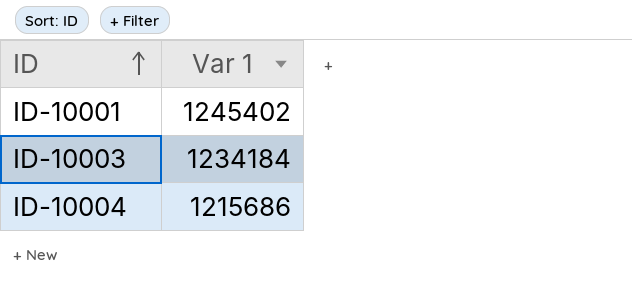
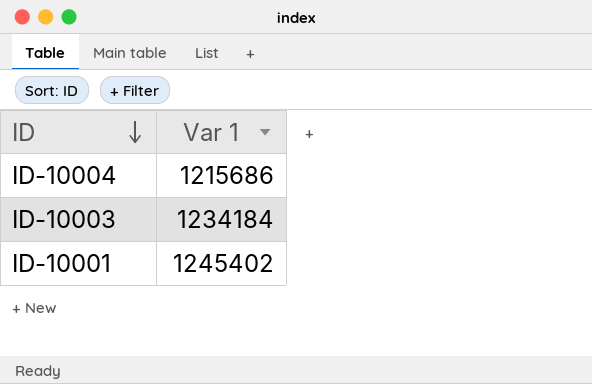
row order: ID ascending -> ID descending

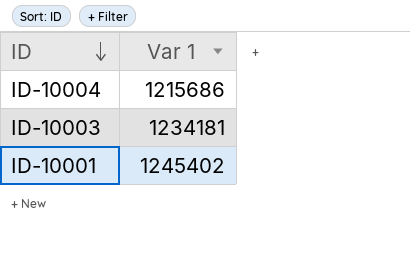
ID-10003 | Var 1: 1234184 -> 1234181

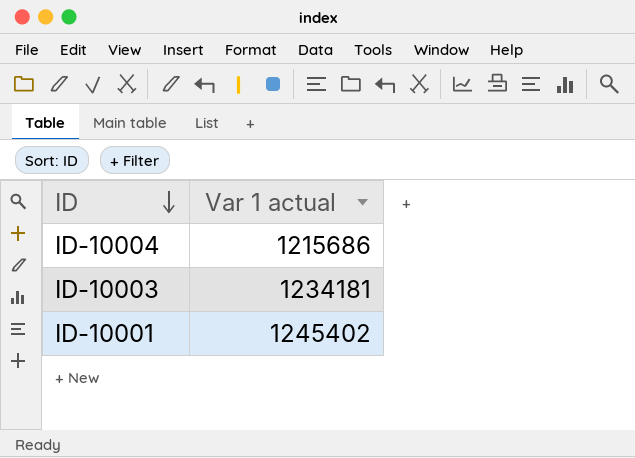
column name: Var 1 -> Var 1 actual

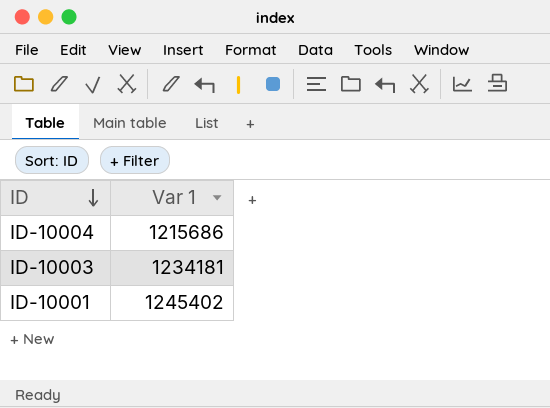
column name: Var 1 actual -> Var 1

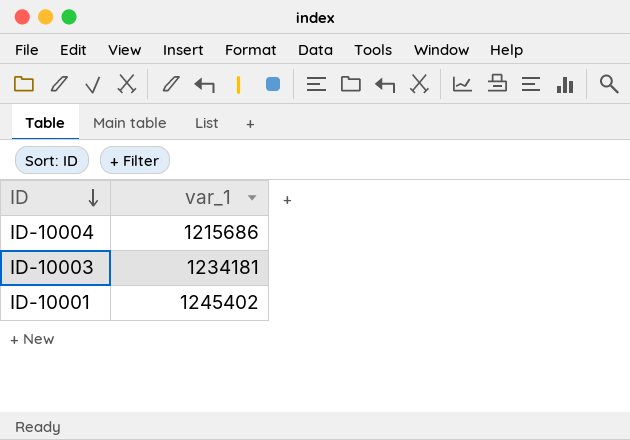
column name: Var 1 -> var_1

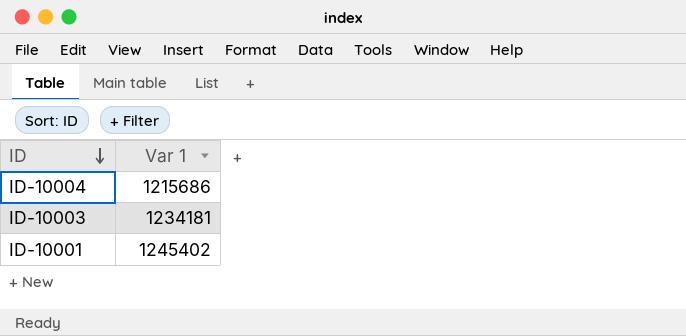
column name: var_1 -> Var 1

